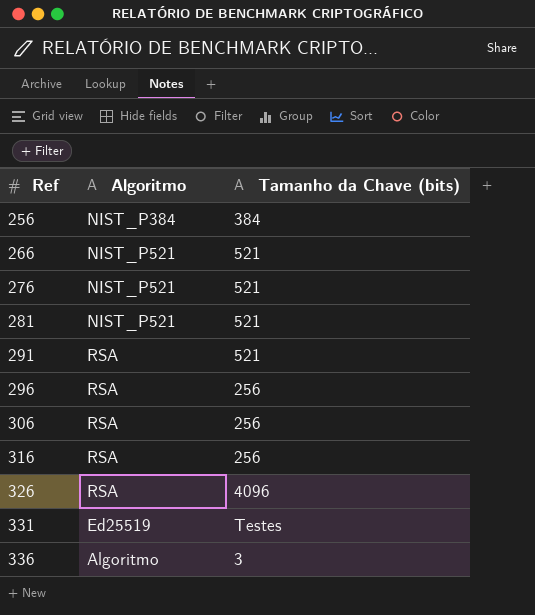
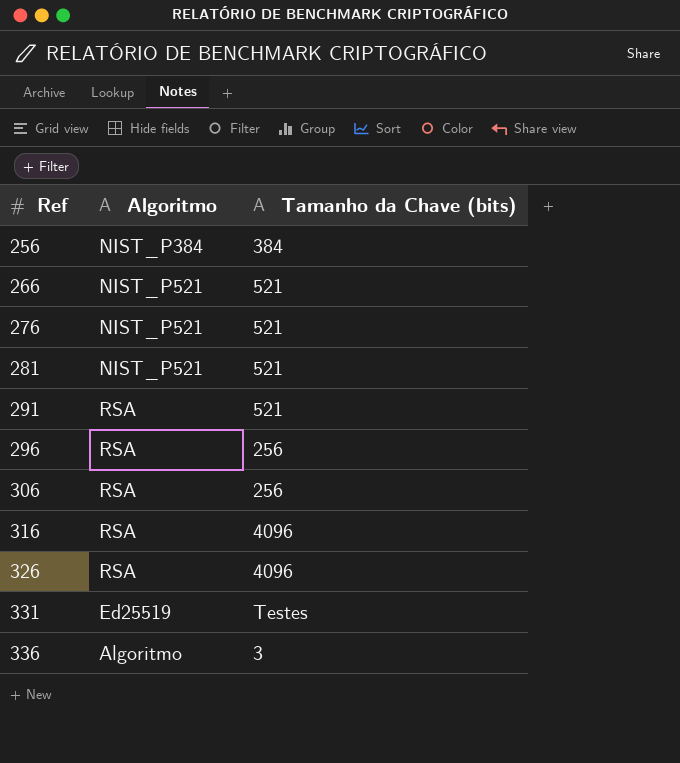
316 | Tamanho da Chave (bits): 256 -> 4096

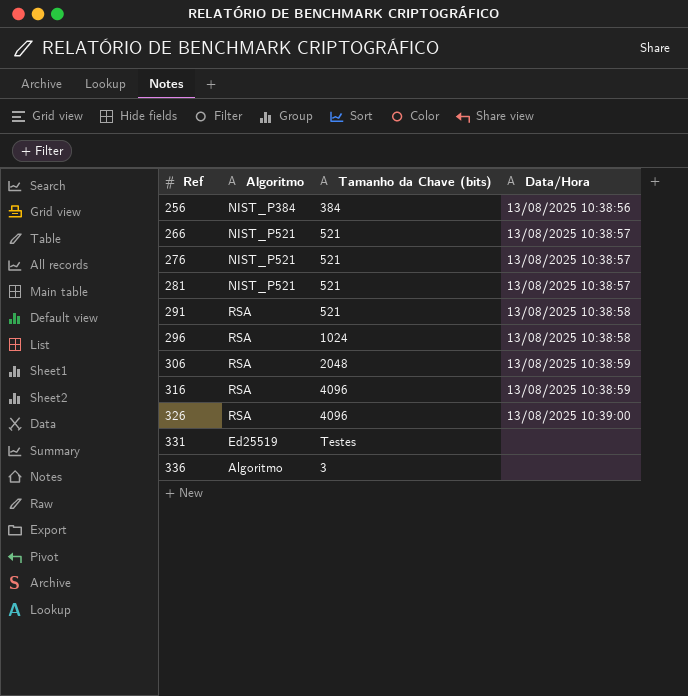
column Data/Hora | position: none -> 4
296 | Tamanho da Chave (bits): 256 -> 1024
306 | Tamanho da Chave (bits): 256 -> 2048

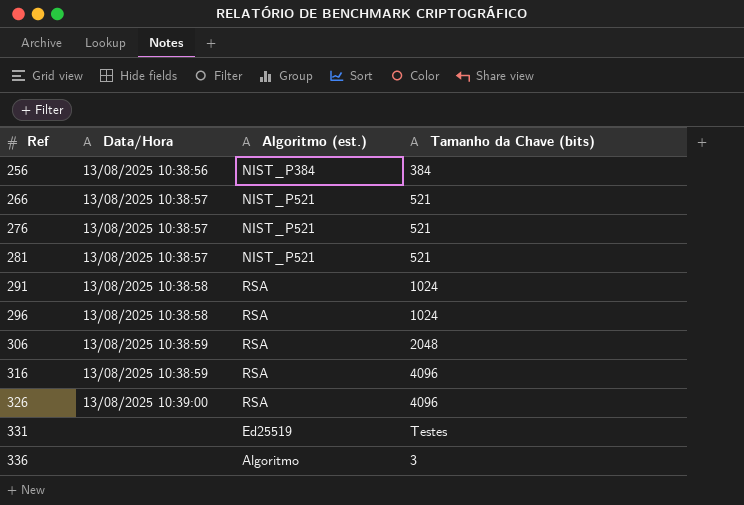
column Data/Hora | position: 4 -> 2
column name: Algoritmo -> Algoritmo (est.)
291 | Tamanho da Chave (bits): 521 -> 1024

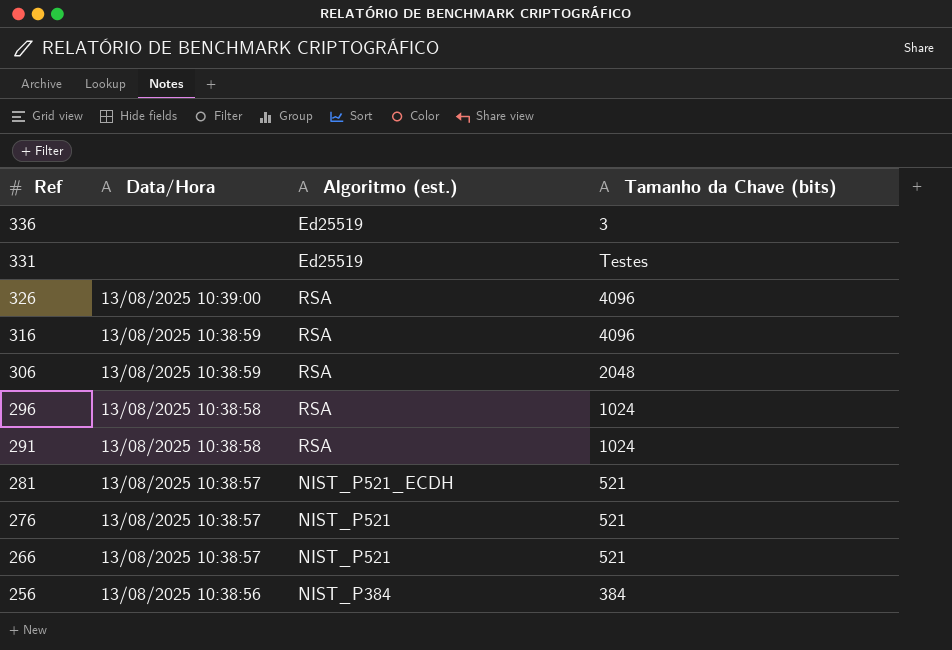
row order: Ref ascending -> Ref descending
336 | Algoritmo (est.): Algoritmo -> Ed25519
281 | Algoritmo (est.): NIST_P521 -> NIST_P521_ECDH

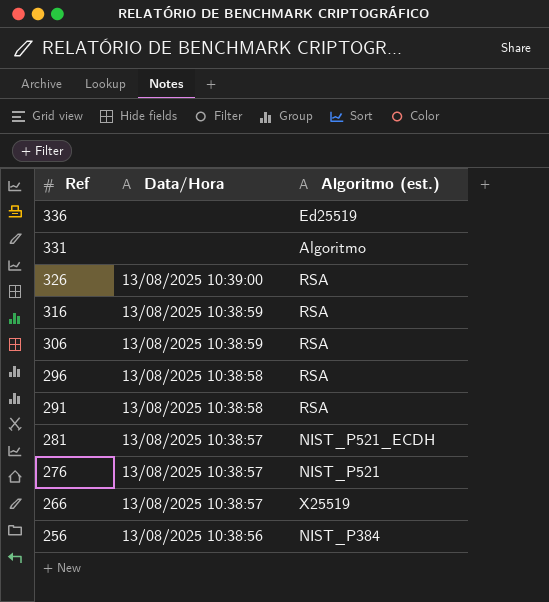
column Tamanho da Chave (bits) | position: 4 -> none
331 | Algoritmo (est.): Ed25519 -> Algoritmo
266 | Algoritmo (est.): NIST_P521 -> X25519

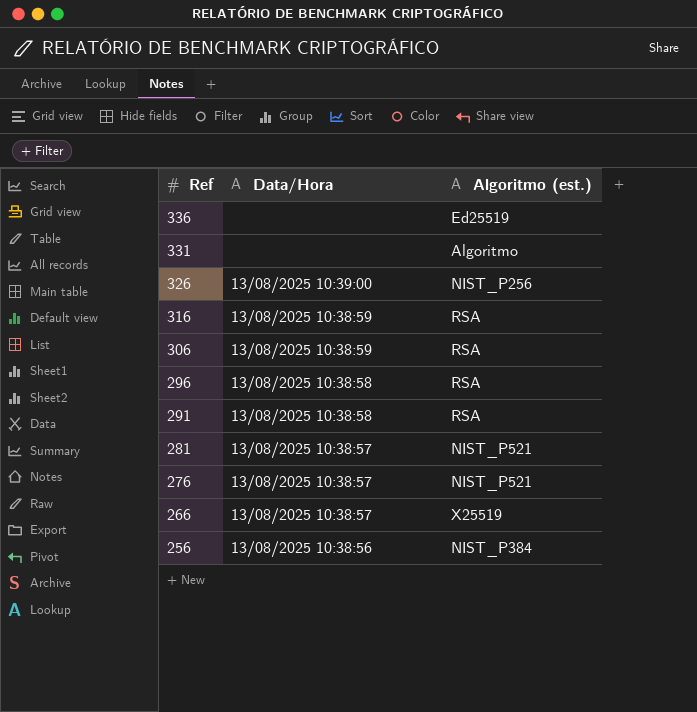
326 | Algoritmo (est.): RSA -> NIST_P256
281 | Algoritmo (est.): NIST_P521_ECDH -> NIST_P521

